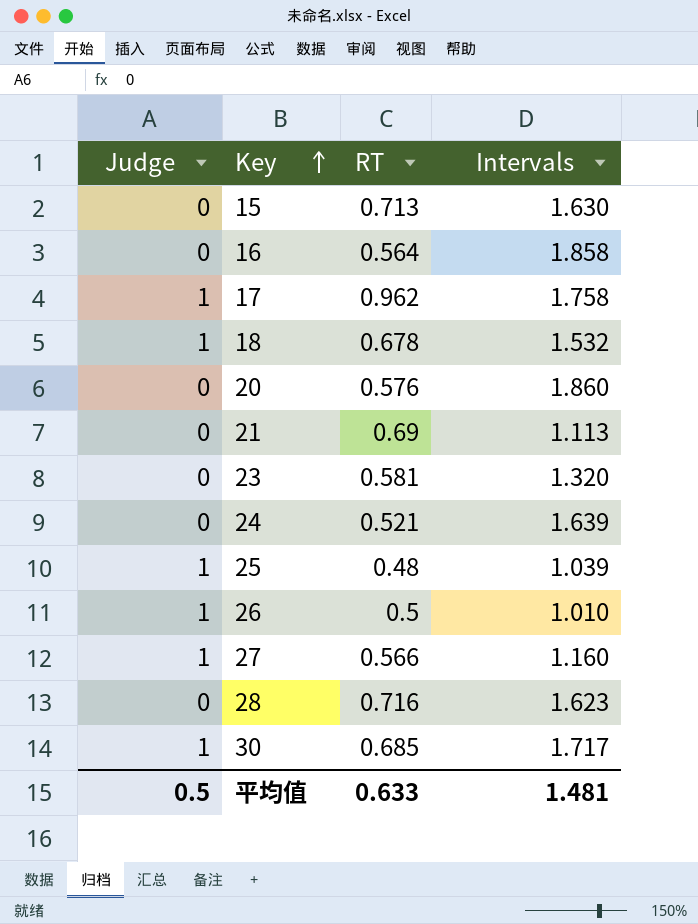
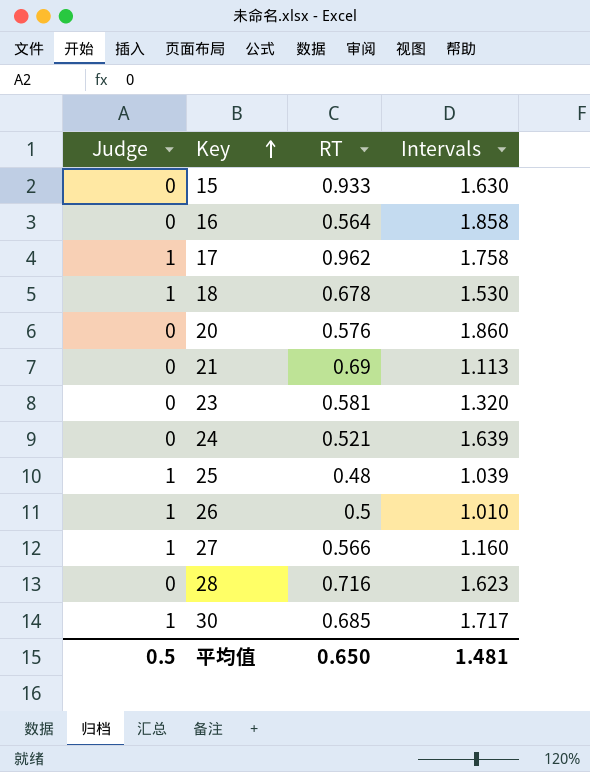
15 | RT: 0.713 -> 0.933
18 | Intervals: 1.532 -> 1.530
平均值 | RT: 0.633 -> 0.650

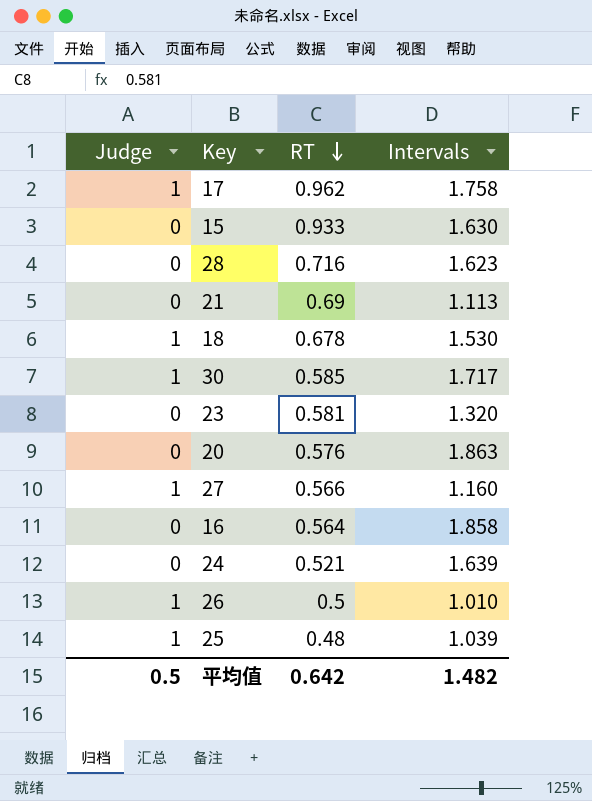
row order: Key ascending -> RT descending
30 | RT: 0.685 -> 0.585
20 | Intervals: 1.860 -> 1.863
平均值 | RT: 0.650 -> 0.642
平均值 | Intervals: 1.481 -> 1.482

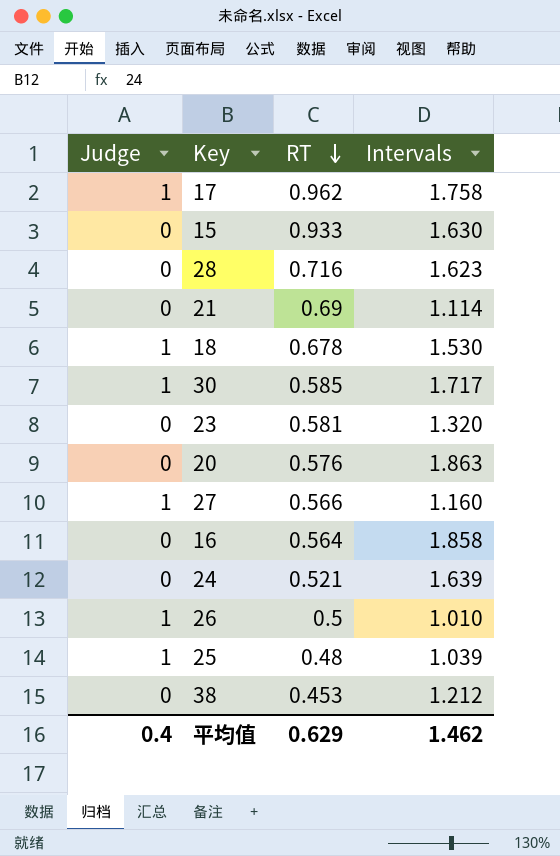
21 | Intervals: 1.113 -> 1.114
row 38: none -> 0 | 0.453 | 1.212
平均值 | Judge: 0.5 -> 0.4
平均值 | RT: 0.642 -> 0.629
平均值 | Intervals: 1.482 -> 1.462

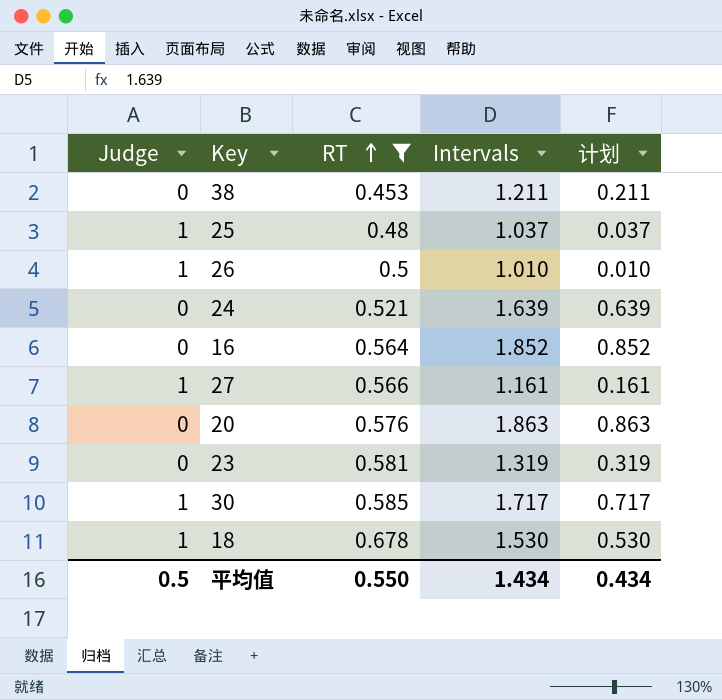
filter: none -> RT <= 0.678
row order: RT descending -> RT ascending
column 计划 | formula: none -> [Intervals] - 1
38 | Intervals: 1.212 -> 1.211
25 | Intervals: 1.039 -> 1.037
16 | Intervals: 1.858 -> 1.852
27 | Intervals: 1.160 -> 1.161
23 | Intervals: 1.320 -> 1.319
平均值 | Judge: 0.4 -> 0.5
平均值 | RT: 0.629 -> 0.550
平均值 | Intervals: 1.462 -> 1.434

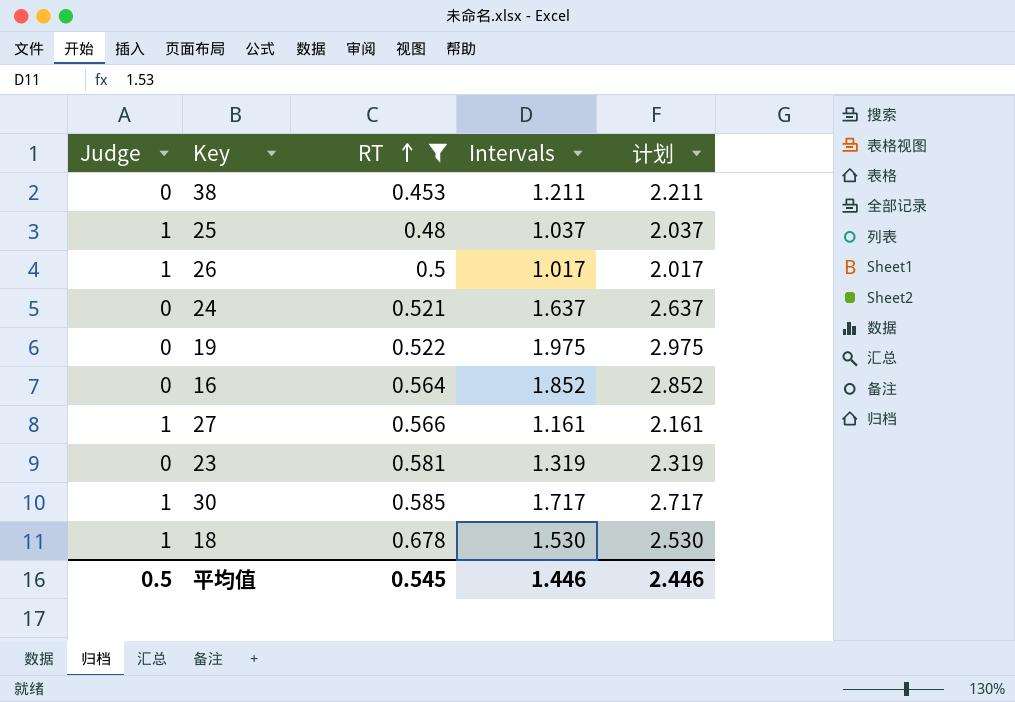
column 计划 | formula: [Intervals] - 1 -> [Intervals] + 1
row 20: 0 | 0.576 | 1.863 | 0.863 -> none
26 | Intervals: 1.010 -> 1.017
24 | Intervals: 1.639 -> 1.637
row 19: none -> 0 | 0.522 | 1.975 | 2.975
平均值 | RT: 0.550 -> 0.545
平均值 | Intervals: 1.434 -> 1.446
平均值 | 计划: 0.434 -> 2.446

